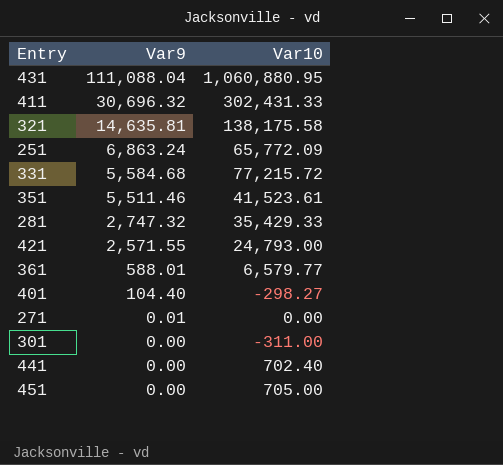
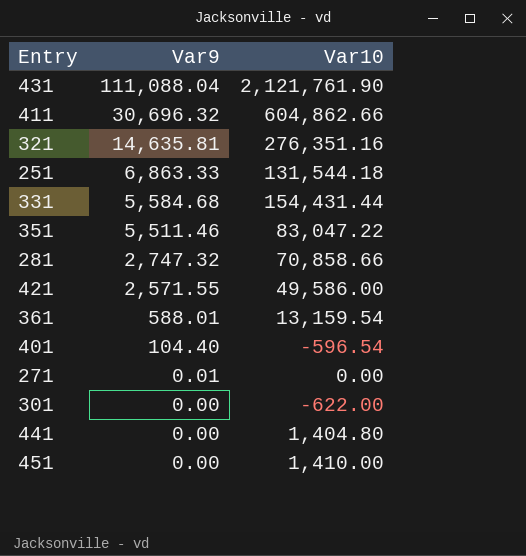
431 | Var10: 1,060,880.95 -> 2,121,761.90
411 | Var10: 302,431.33 -> 604,862.66
321 | Var10: 138,175.58 -> 276,351.16
251 | Var9: 6,863.24 -> 6,863.33
251 | Var10: 65,772.09 -> 131,544.18
331 | Var10: 77,215.72 -> 154,431.44
351 | Var10: 41,523.61 -> 83,047.22
281 | Var10: 35,429.33 -> 70,858.66
421 | Var10: 24,793.00 -> 49,586.00
361 | Var10: 6,579.77 -> 13,159.54
401 | Var10: -298.27 -> -596.54
301 | Var10: -311.00 -> -622.00
441 | Var10: 702.40 -> 1,404.80
451 | Var10: 705.00 -> 1,410.00

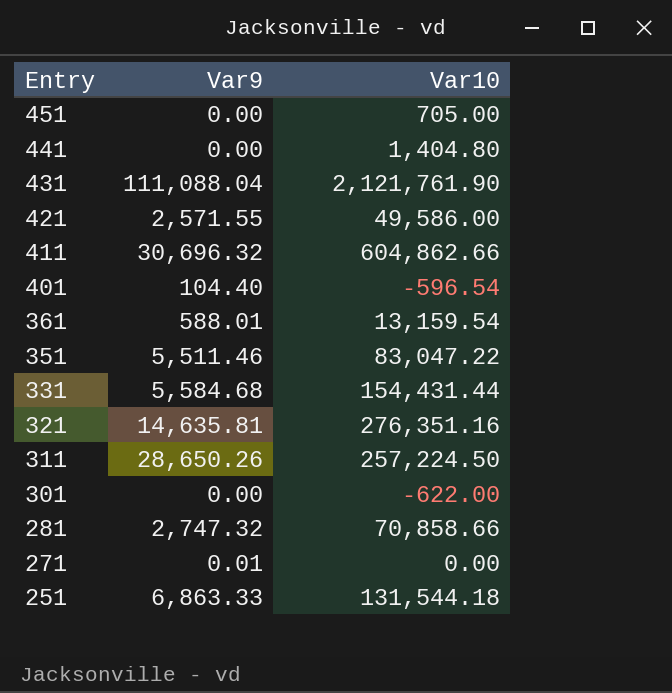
row order: Var9 descending -> Entry descending
451 | Var10: 1,410.00 -> 705.00
row 311: none -> 28,650.26 | 257,224.50

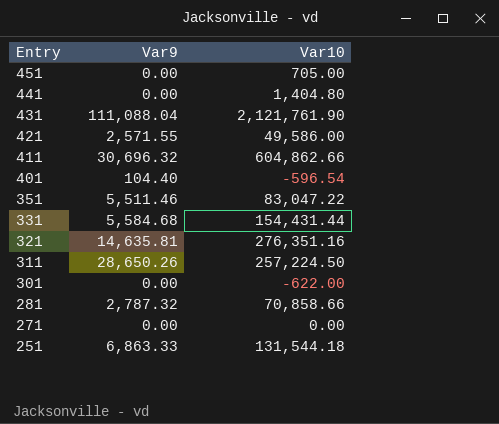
row 361: 588.01 | 13,159.54 -> none
281 | Var9: 2,747.32 -> 2,787.32
271 | Var9: 0.01 -> 0.00

